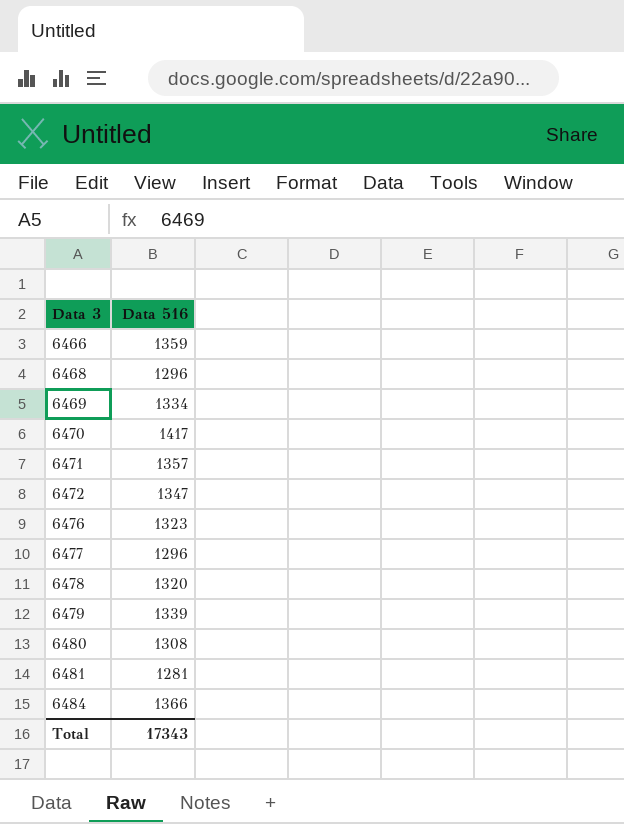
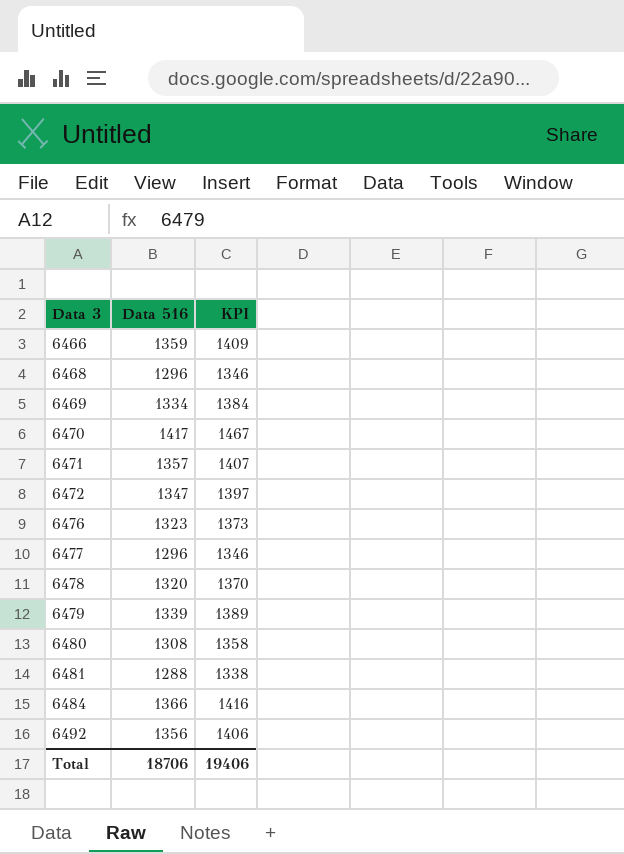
column KPI | formula: none -> [Data 516] + 50
6481 | Data 516: 1281 -> 1288
row 6492: none -> 1356 | 1406
Total | Data 516: 17343 -> 18706

